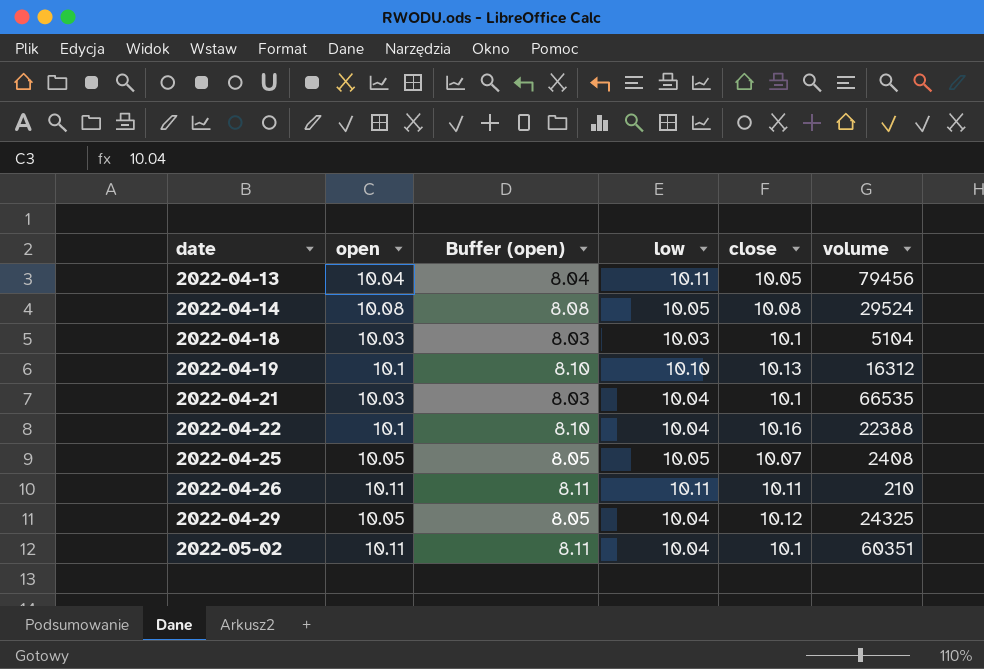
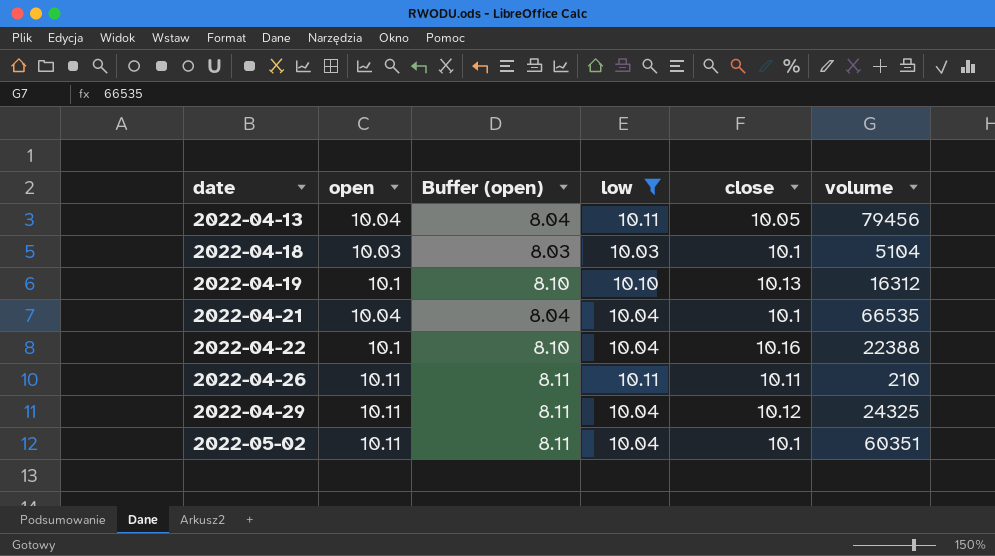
filter: none -> low != 10.05
2022-04-21 | open: 10.03 -> 10.04
2022-04-21 | Buffer (open): 8.03 -> 8.04
2022-04-29 | open: 10.05 -> 10.11
2022-04-29 | Buffer (open): 8.05 -> 8.11

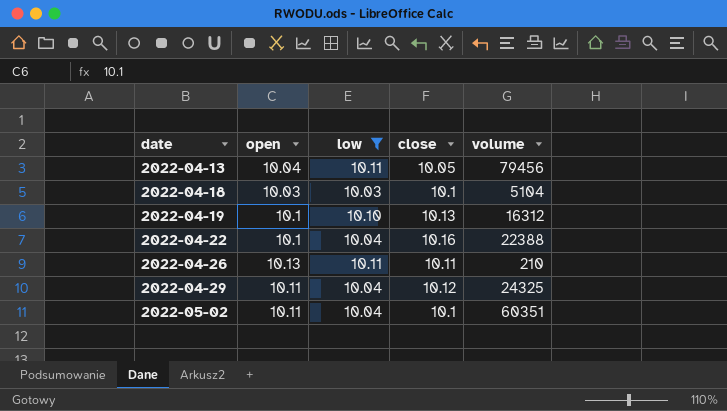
column Buffer (open) | formula: [open] - 2 -> none
row 2022-04-21: 10.04 | 8.04 | 10.04 | 10.1 | 66535 -> none
2022-04-26 | open: 10.11 -> 10.13

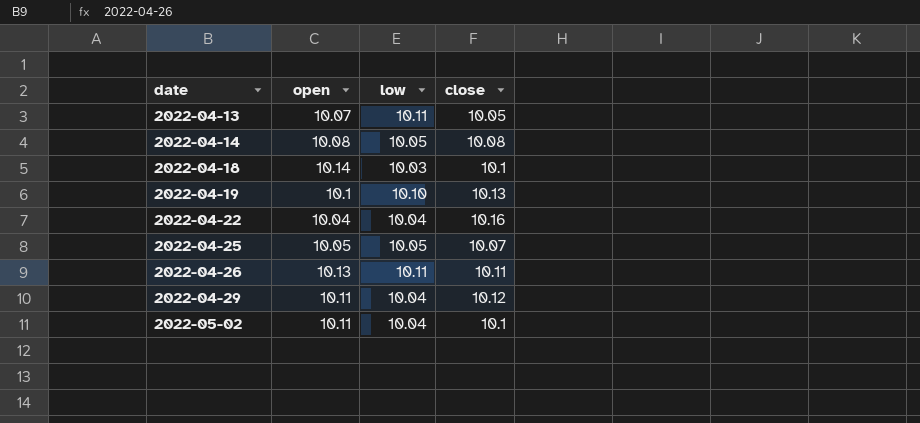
filter: low != 10.05 -> none
column volume | position: 5 -> none
2022-04-13 | open: 10.04 -> 10.07
2022-04-18 | open: 10.03 -> 10.14
2022-04-22 | open: 10.1 -> 10.04

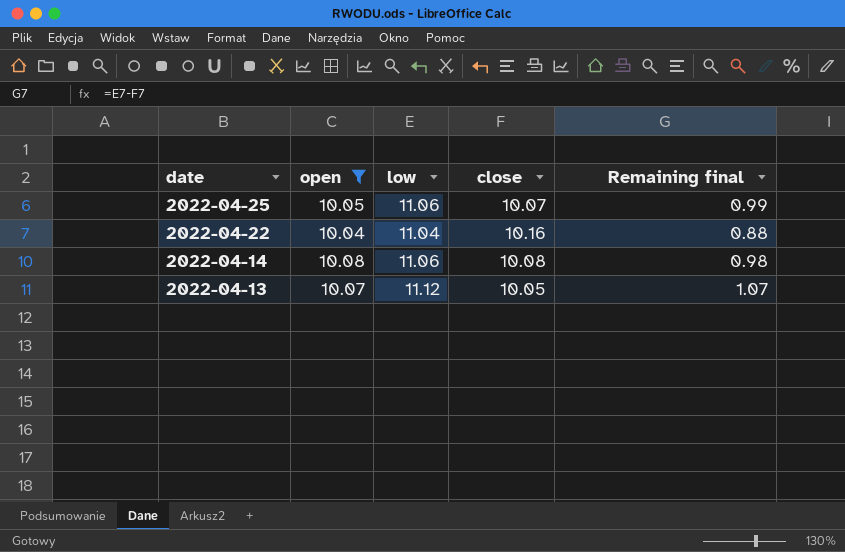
filter: none -> open <= 10.08
row order: date ascending -> date descending
column Remaining final | formula: none -> [low] - [close]
2022-04-25 | low: 10.05 -> 11.06
2022-04-22 | low: 10.04 -> 11.04
2022-04-14 | low: 10.05 -> 11.06
2022-04-13 | low: 10.11 -> 11.12

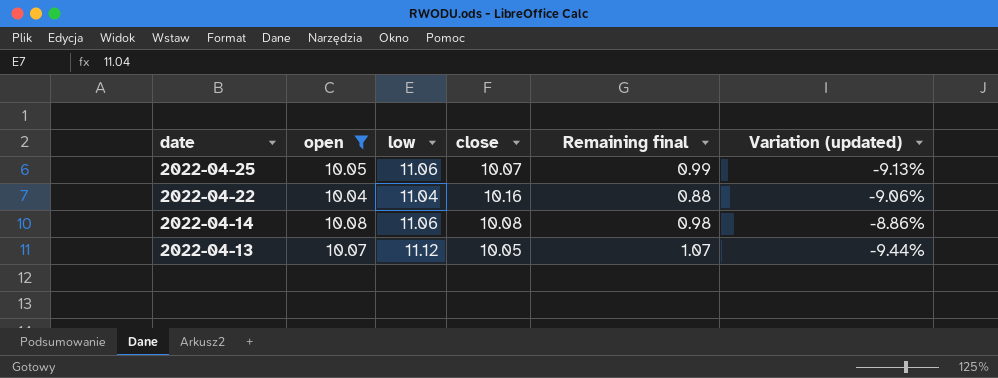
column Variation (updated) | formula: none -> ([open] - [low]) / [low]

